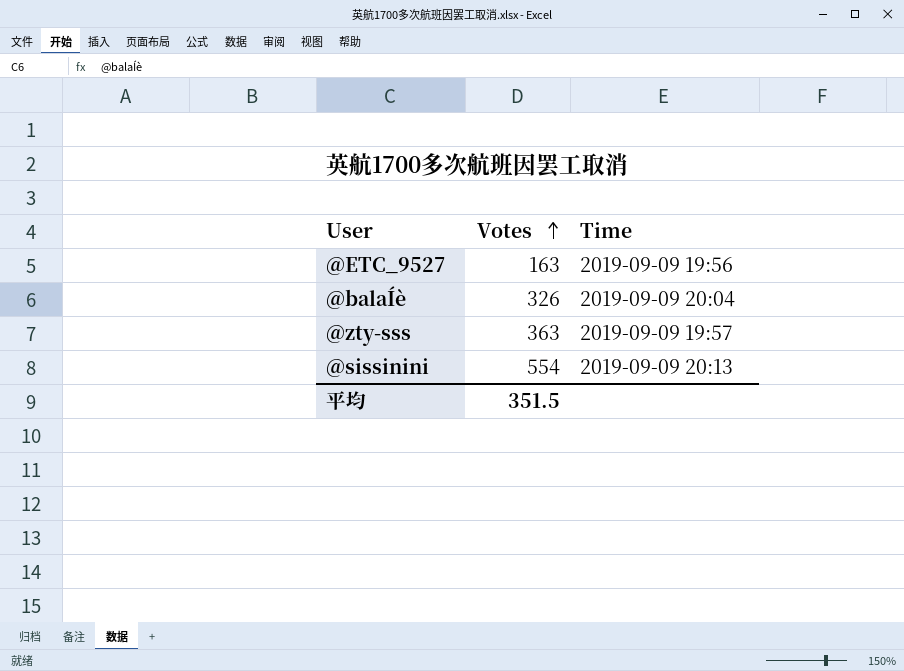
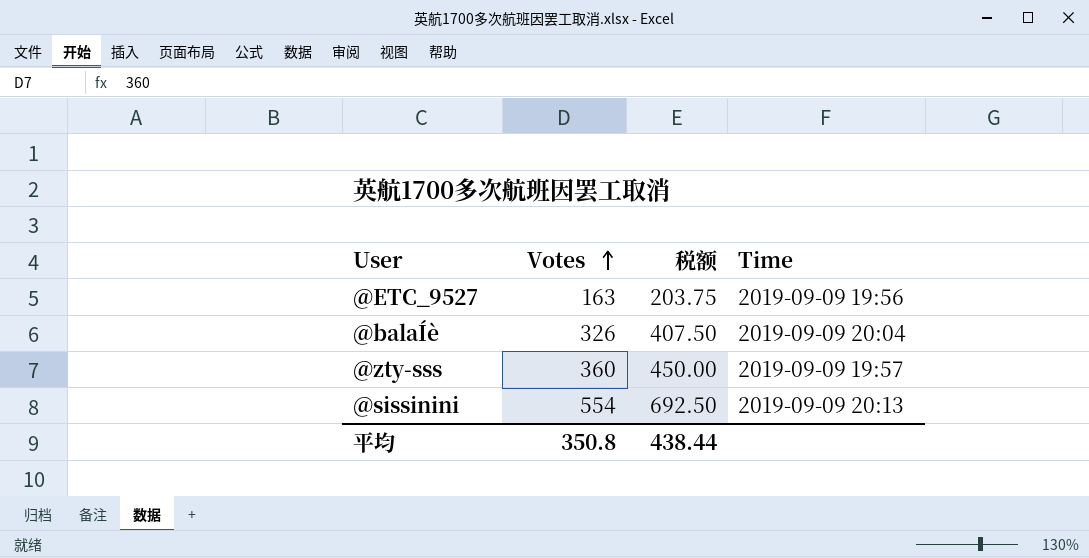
column 税额 | formula: none -> [Votes] * 1.25
@zty-sss | Votes: 363 -> 360
平均 | Votes: 351.5 -> 350.8

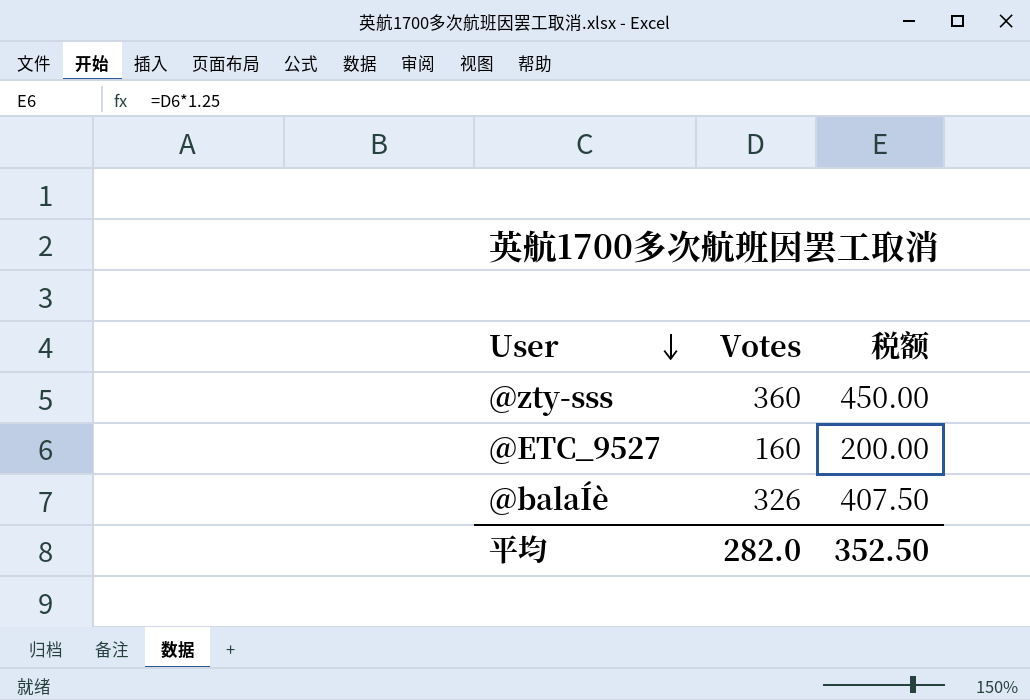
row order: Votes ascending -> User descending
column Time | position: 4 -> none
row @sissinini: 554 | 692.50 | 2019-09-09 20:13 -> none
@ETC_9527 | Votes: 163 -> 160
@ETC_9527 | 税额: 203.75 -> 200.00
平均 | Votes: 350.8 -> 282.0
平均 | 税额: 438.44 -> 352.50

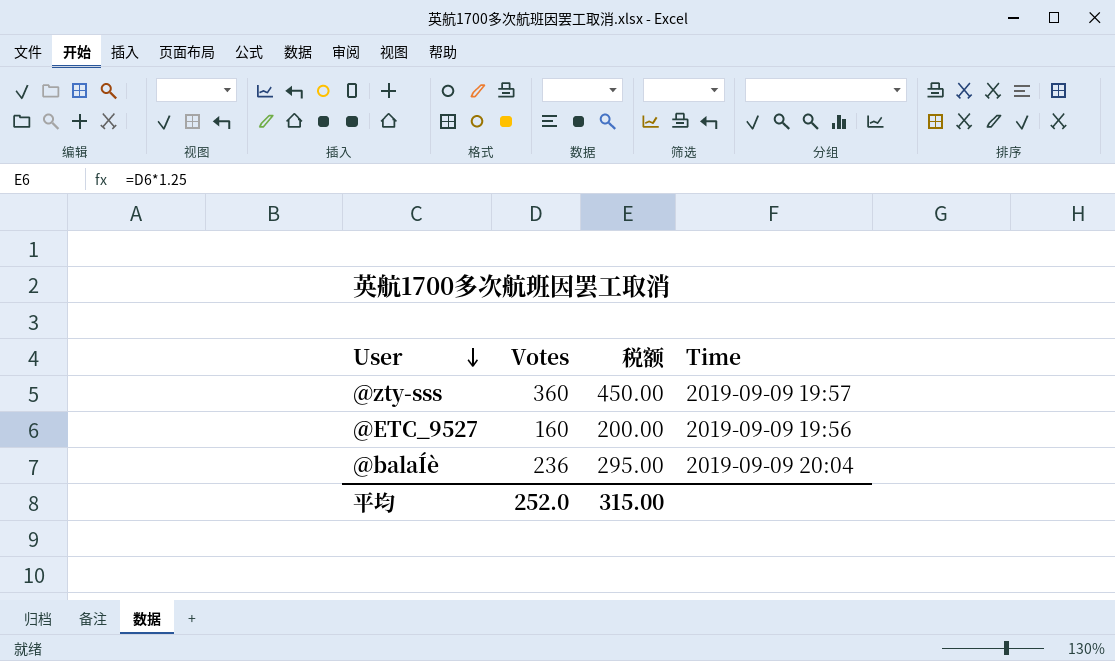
column Time | position: none -> 4
@balaÍè | Votes: 326 -> 236
@balaÍè | 税额: 407.50 -> 295.00
平均 | Votes: 282.0 -> 252.0
平均 | 税额: 352.50 -> 315.00

